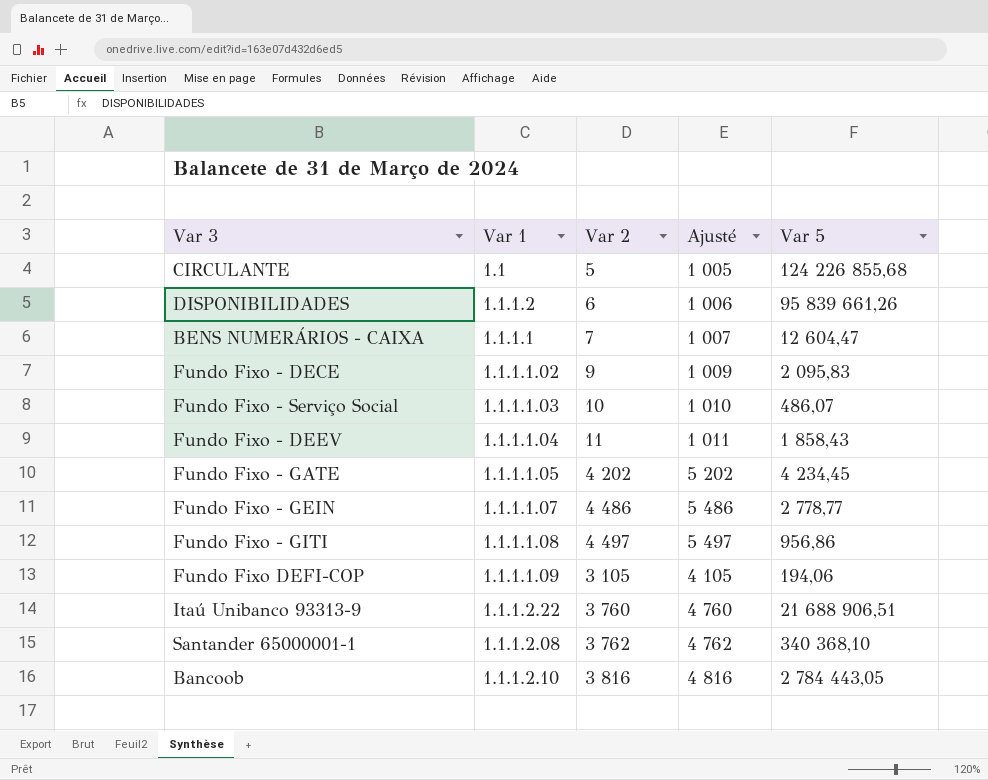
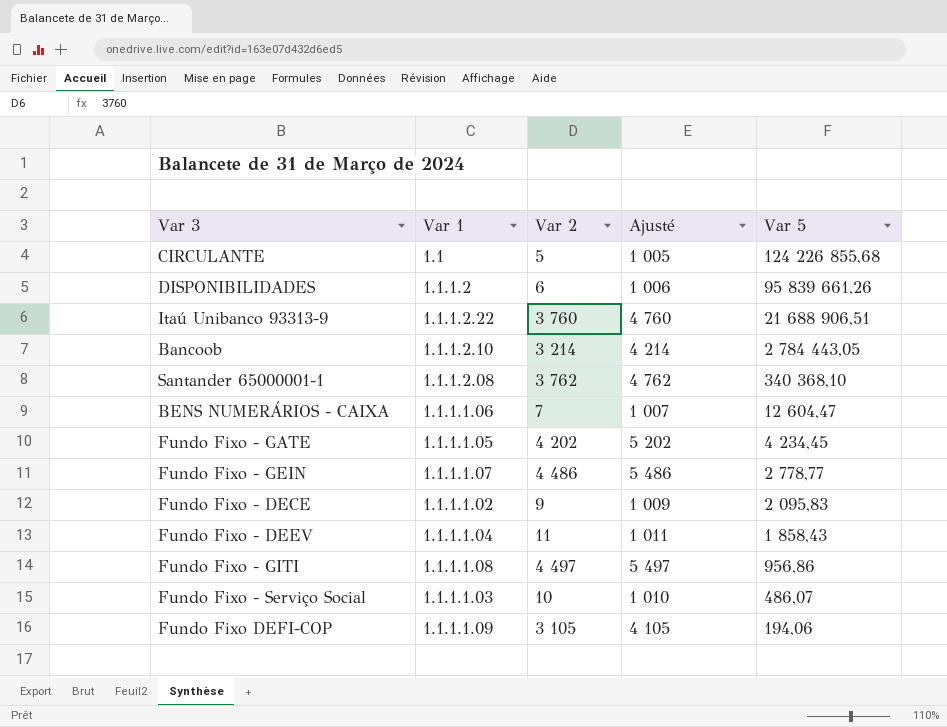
row order: none -> Var 5 descending
Bancoob | Var 2: 3 816 -> 3 214
Bancoob | Ajusté: 4 816 -> 4 214
BENS NUMERÁRIOS - CAIXA | Var 1: 1.1.1.1 -> 1.1.1.1.06

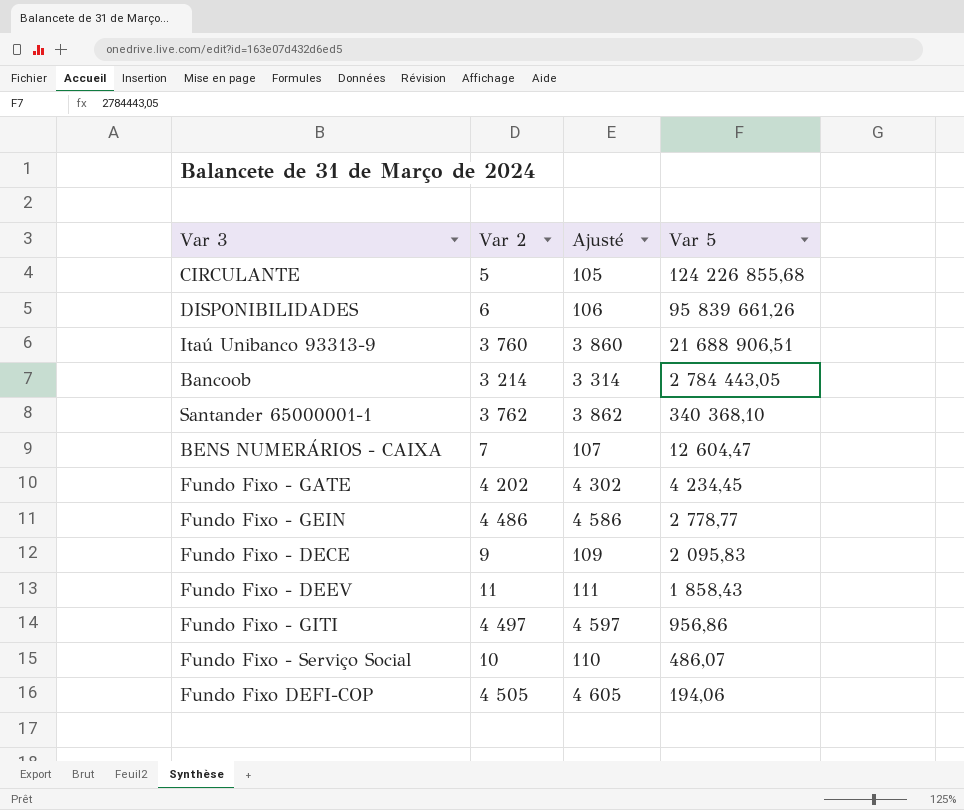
column Var 1 | position: 2 -> none
column Ajusté | formula: [Var 2] + 1000 -> [Var 2] + 100
Fundo Fixo DEFI-COP | Var 2: 3 105 -> 4 505

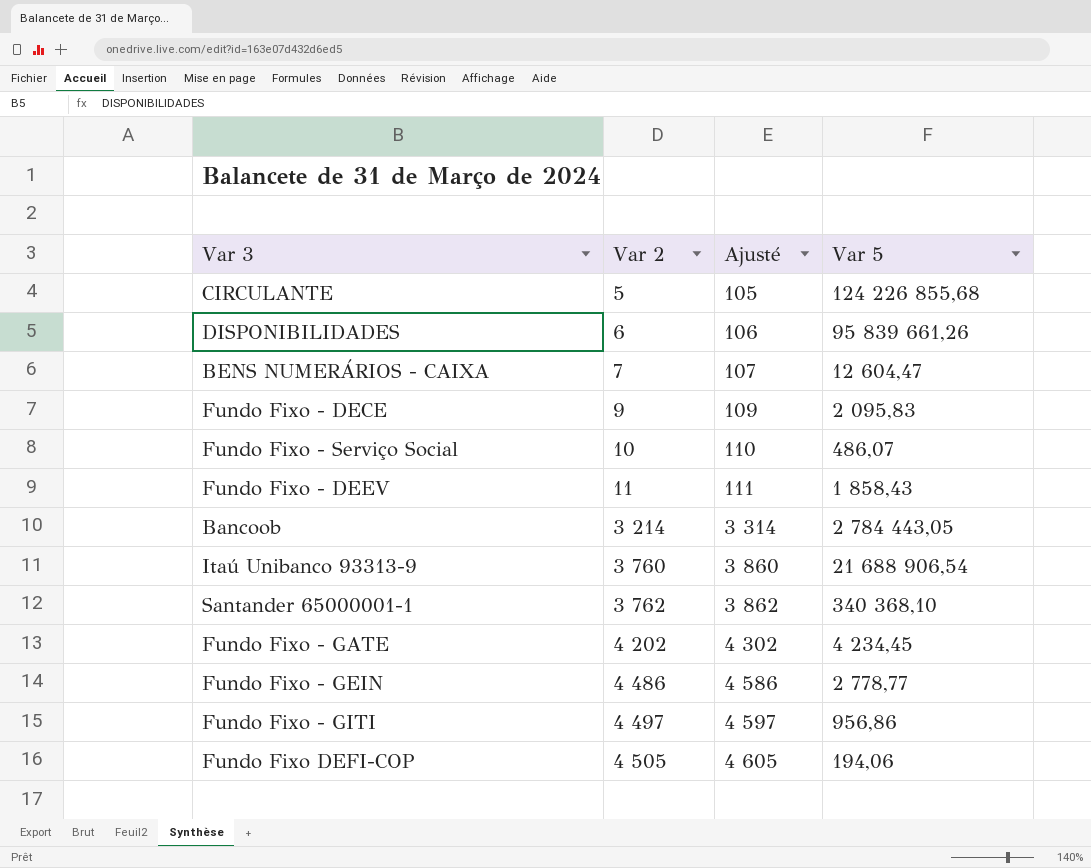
row order: Var 5 descending -> Var 2 ascending
Itaú Unibanco 93313-9 | Var 5: 21 688 906,51 -> 21 688 906,54

